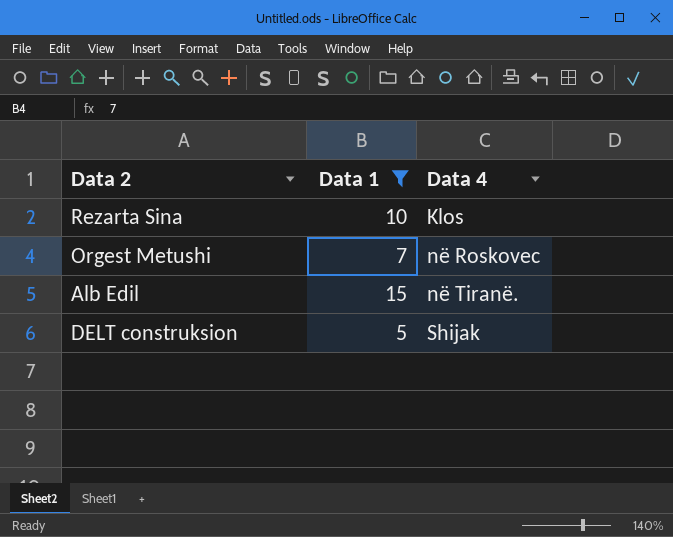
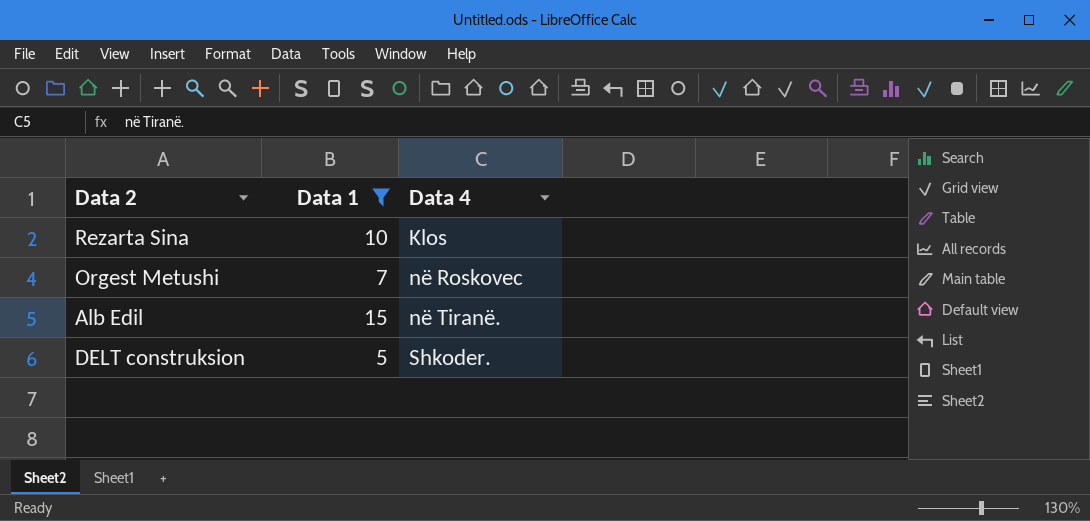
DELT construksion | Data 4: Shijak -> Shkoder.

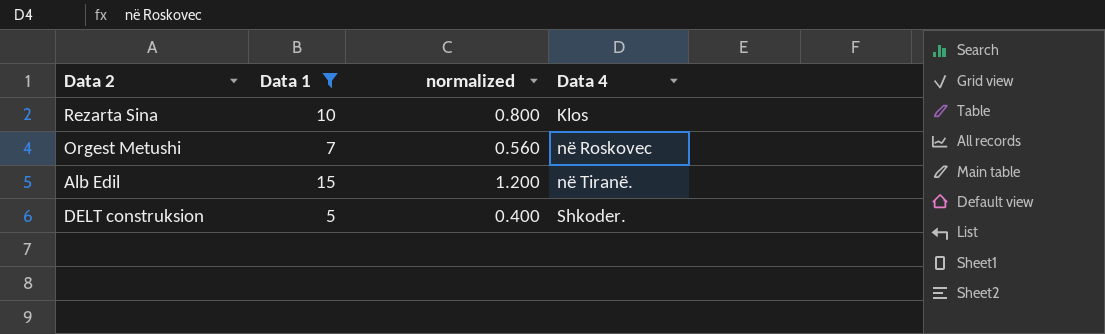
column normalized | formula: none -> [Data 1] * 0.08

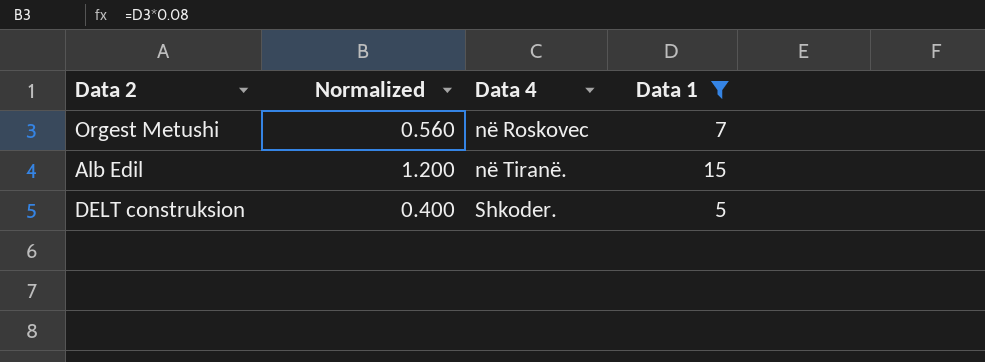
column name: normalized -> Normalized
column Data 1 | position: 2 -> 4
row Rezarta Sina: 10 | 0.800 | Klos -> none

